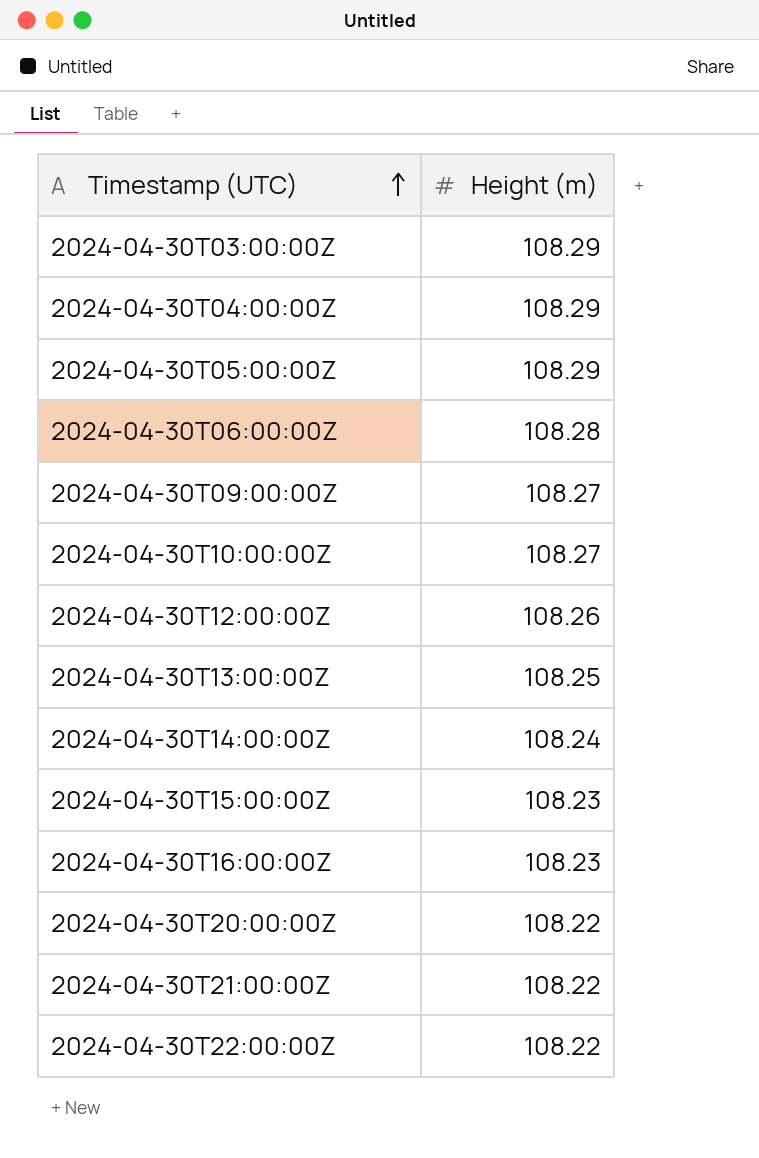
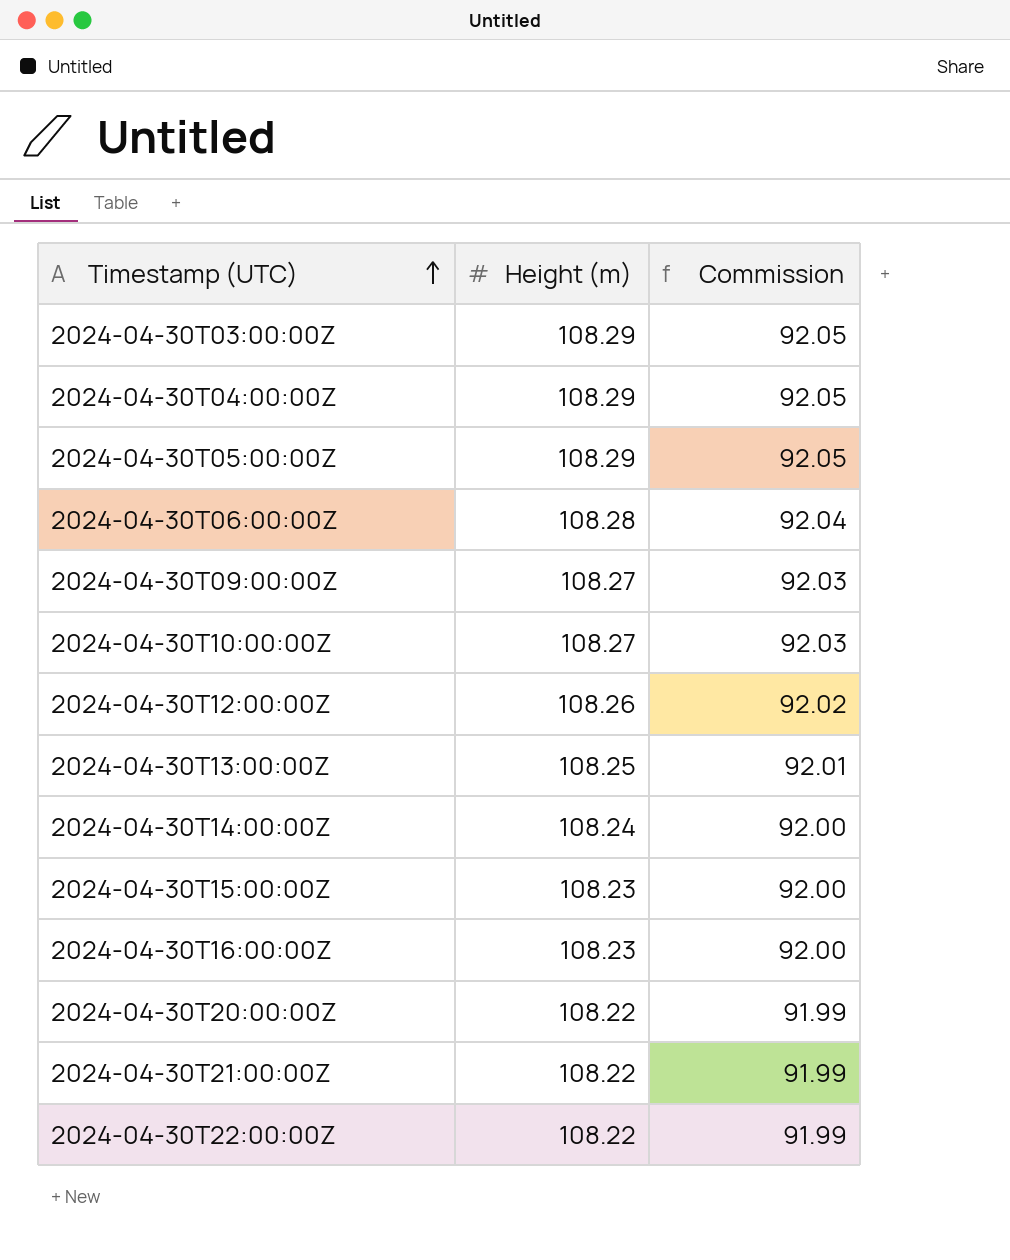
column Commission | formula: none -> [Height (m)] * 0.85

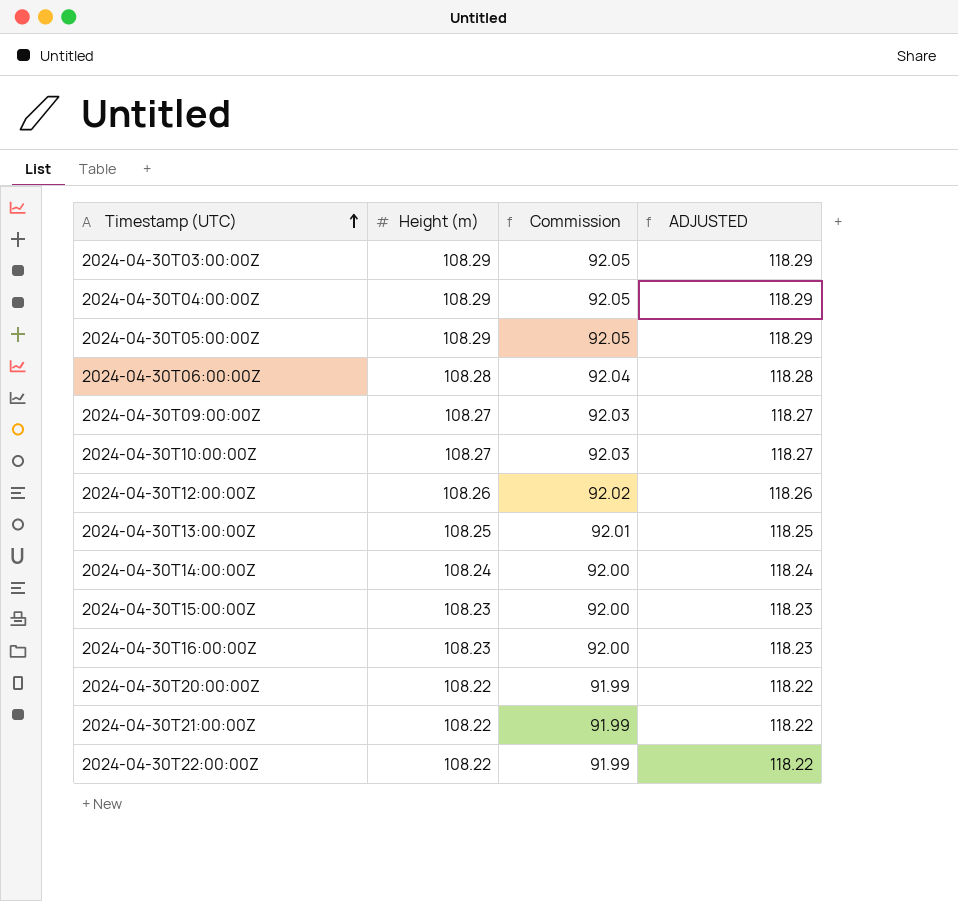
column ADJUSTED | formula: none -> [Height (m)] + 10

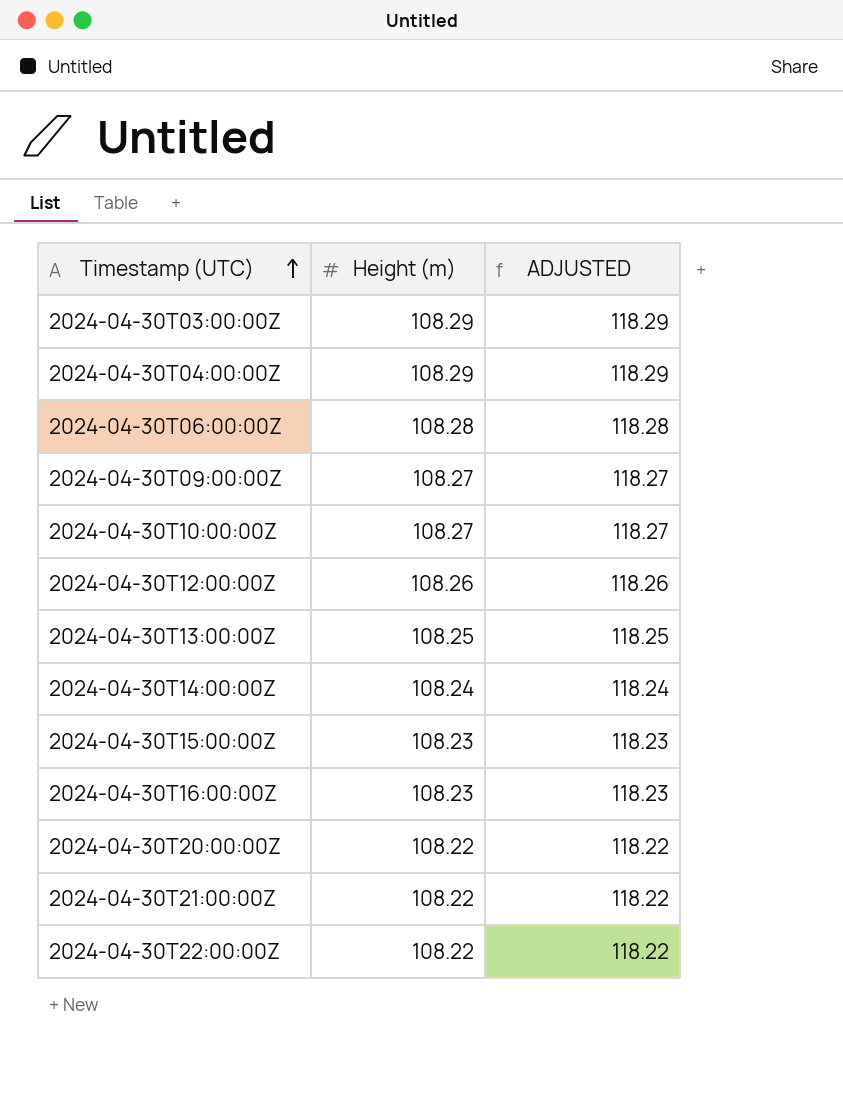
column Commission | formula: [Height (m)] * 0.85 -> none
row 2024-04-30T05:00:00Z: 108.29 | 92.05 | 118.29 -> none

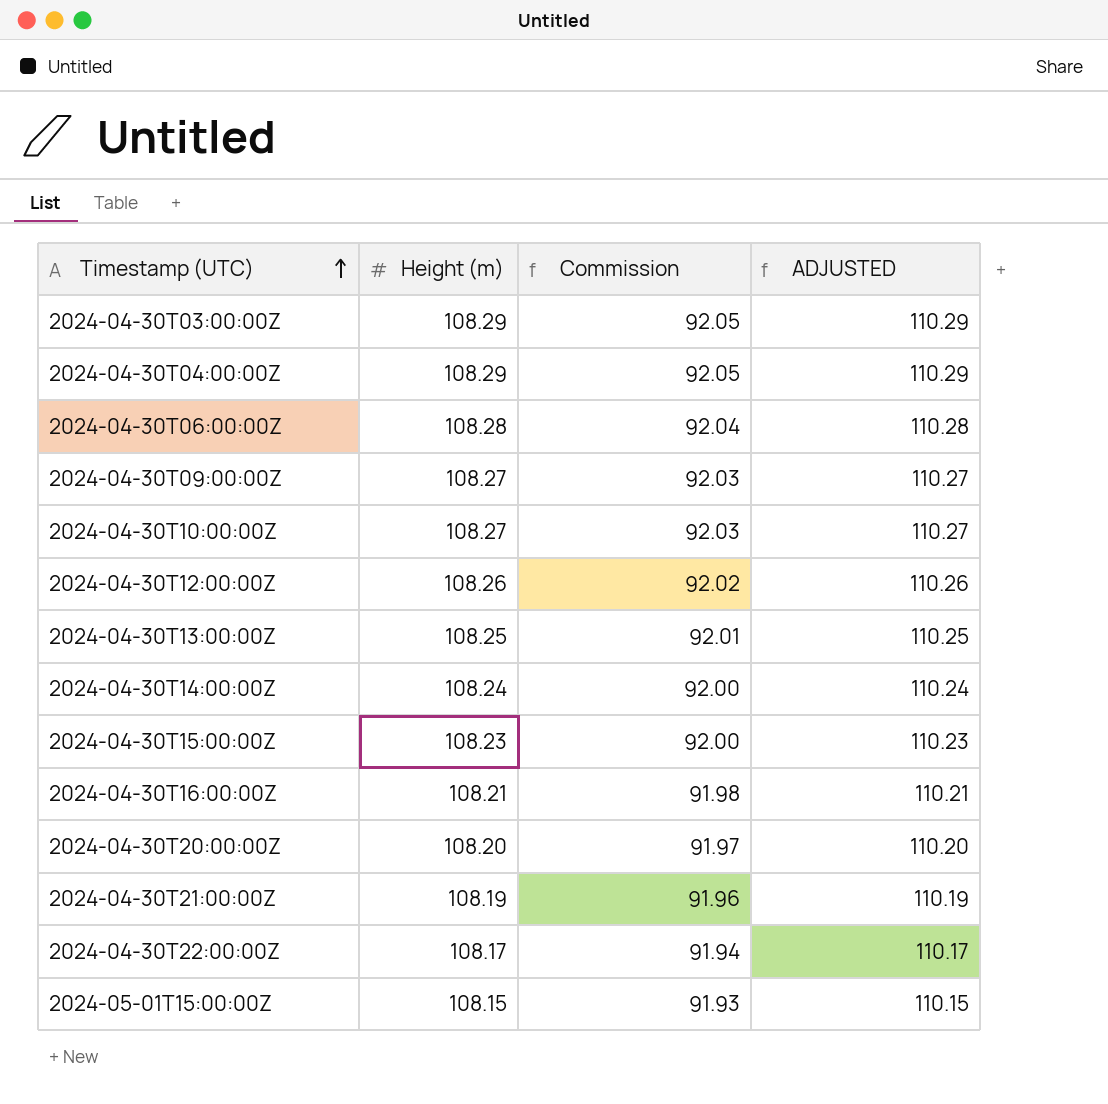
column Commission | formula: none -> [Height (m)] * 0.85
column ADJUSTED | formula: [Height (m)] + 10 -> [Height (m)] + 2
2024-04-30T16:00:00Z | Height (m): 108.23 -> 108.21
2024-04-30T20:00:00Z | Height (m): 108.22 -> 108.20
2024-04-30T21:00:00Z | Height (m): 108.22 -> 108.19
2024-04-30T22:00:00Z | Height (m): 108.22 -> 108.17
row 2024-05-01T15:00:00Z: none -> 108.15 | 91.93 | 110.15

